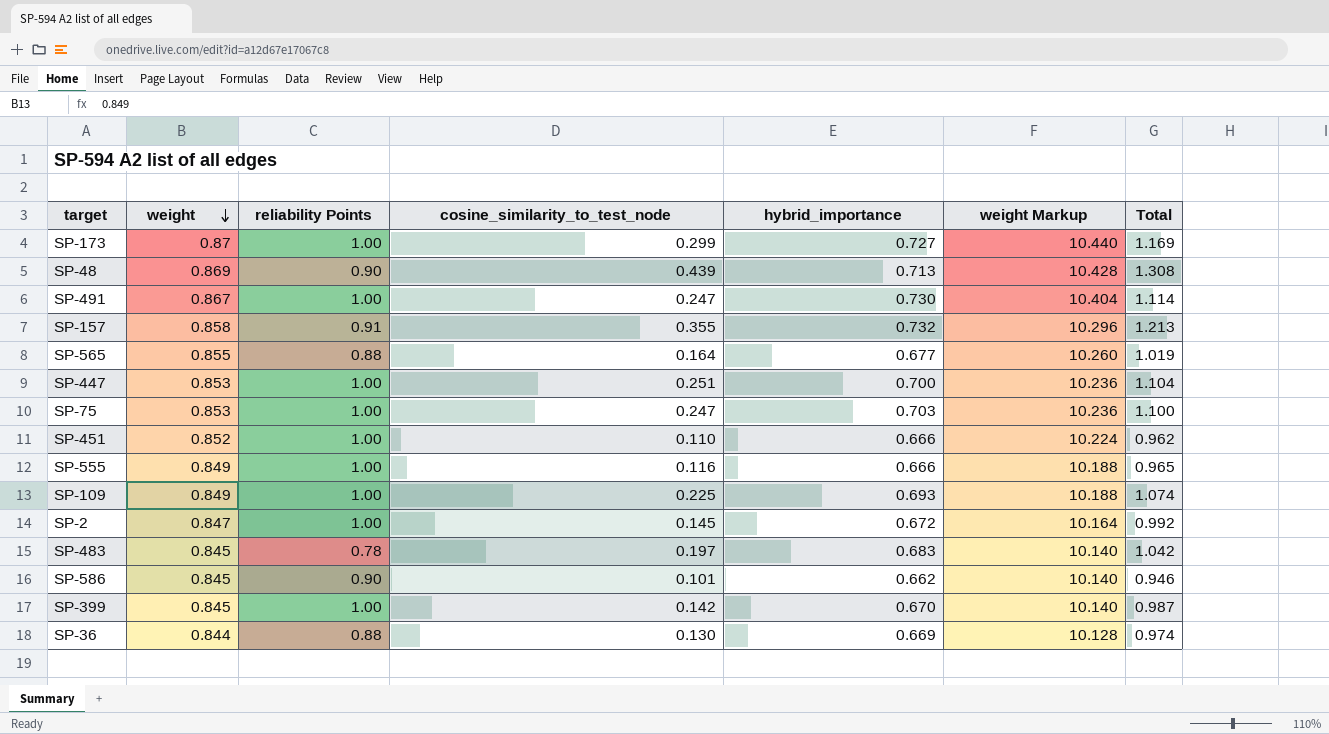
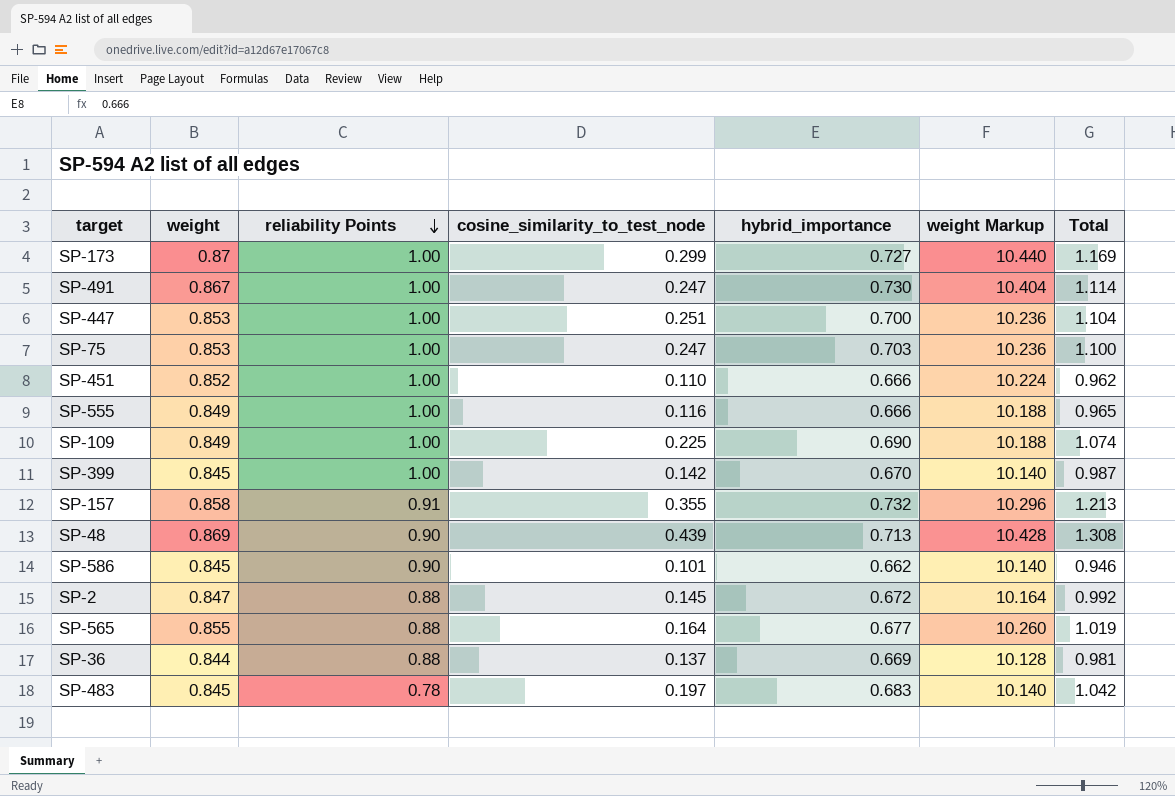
row order: weight descending -> reliability Points descending
SP-109 | hybrid_importance: 0.693 -> 0.690
SP-2 | reliability Points: 1.00 -> 0.88
SP-36 | cosine_similarity_to_test_node: 0.130 -> 0.137
SP-36 | Total: 0.974 -> 0.981

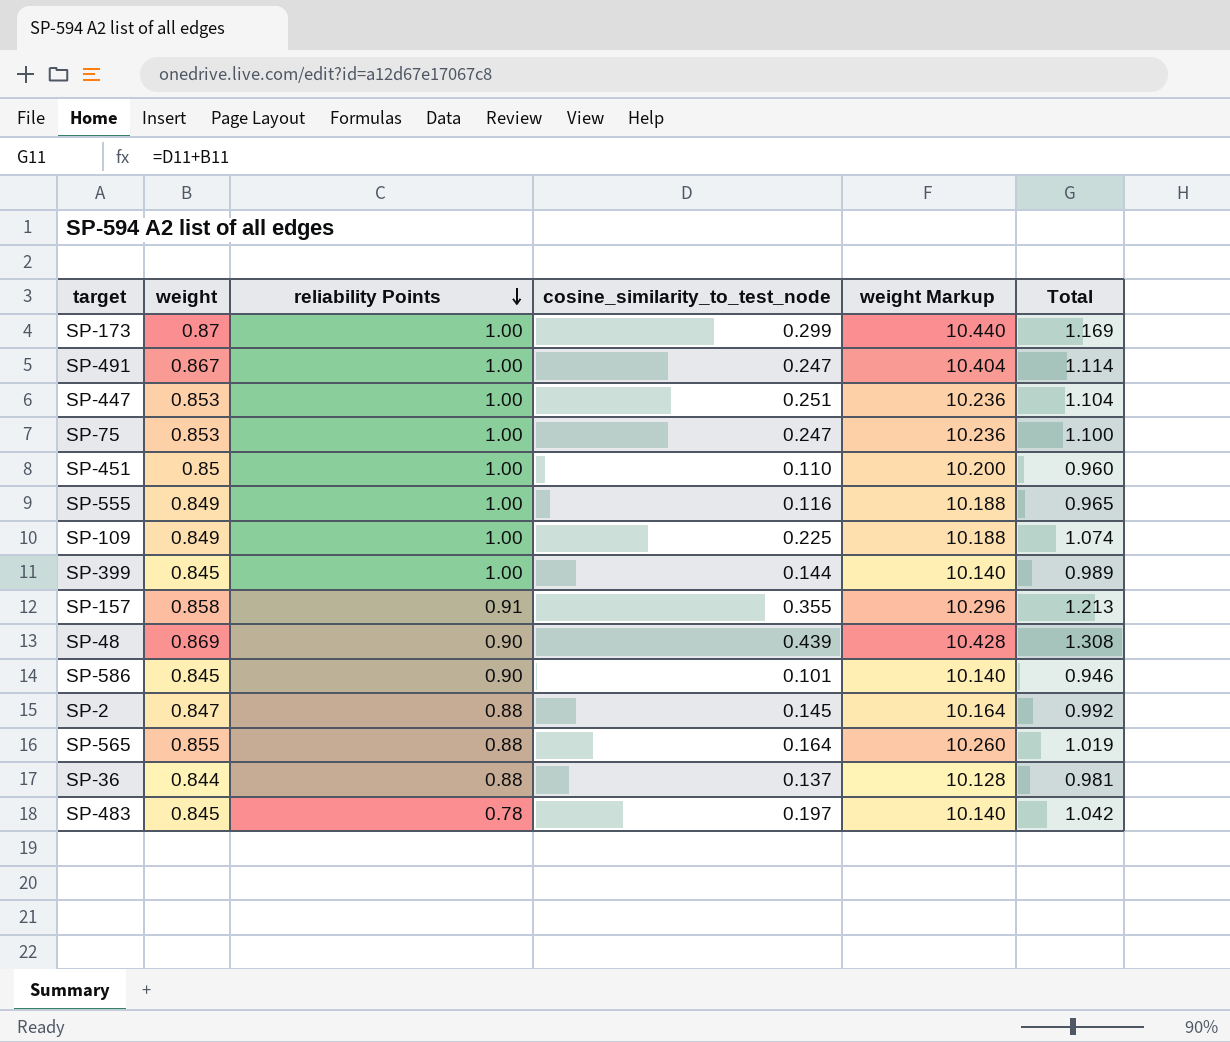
column hybrid_importance | position: 5 -> none
SP-451 | weight: 0.852 -> 0.85
SP-451 | weight Markup: 10.224 -> 10.200
SP-451 | Total: 0.962 -> 0.960
SP-399 | cosine_similarity_to_test_node: 0.142 -> 0.144
SP-399 | Total: 0.987 -> 0.989

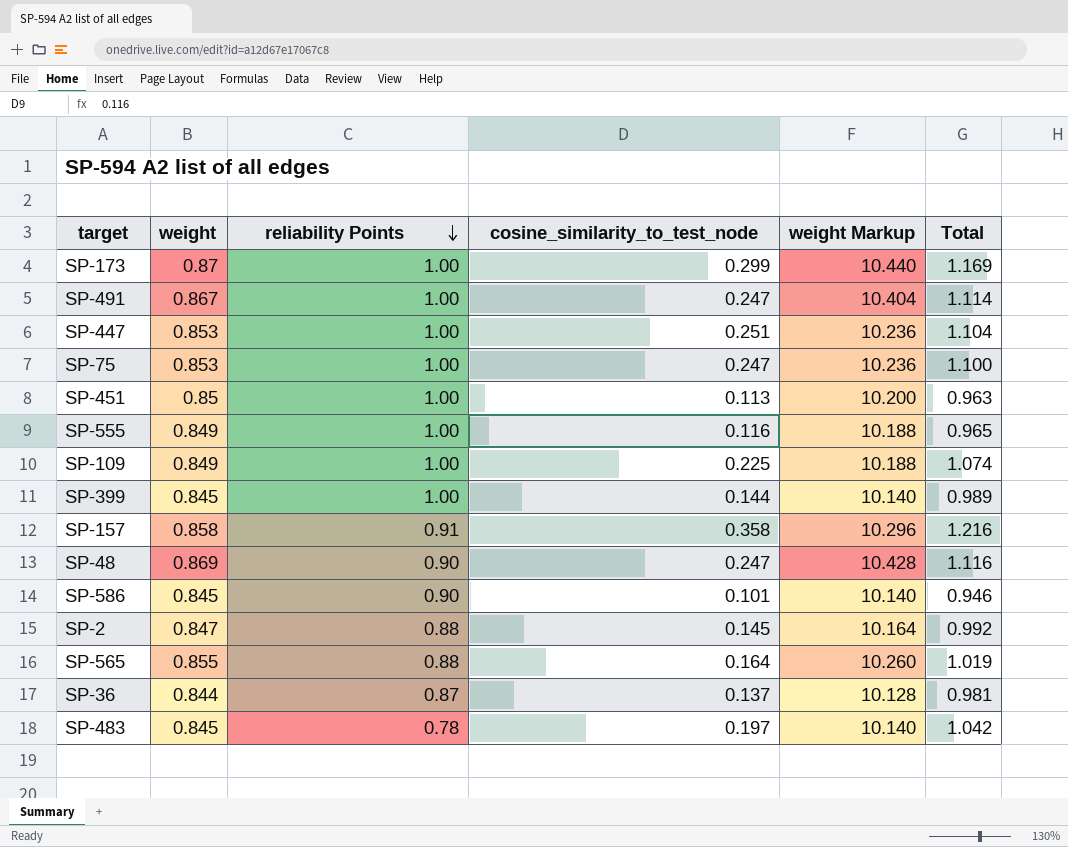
SP-451 | cosine_similarity_to_test_node: 0.110 -> 0.113
SP-451 | Total: 0.960 -> 0.963
SP-157 | cosine_similarity_to_test_node: 0.355 -> 0.358
SP-157 | Total: 1.213 -> 1.216
SP-48 | cosine_similarity_to_test_node: 0.439 -> 0.247
SP-48 | Total: 1.308 -> 1.116
SP-36 | reliability Points: 0.88 -> 0.87

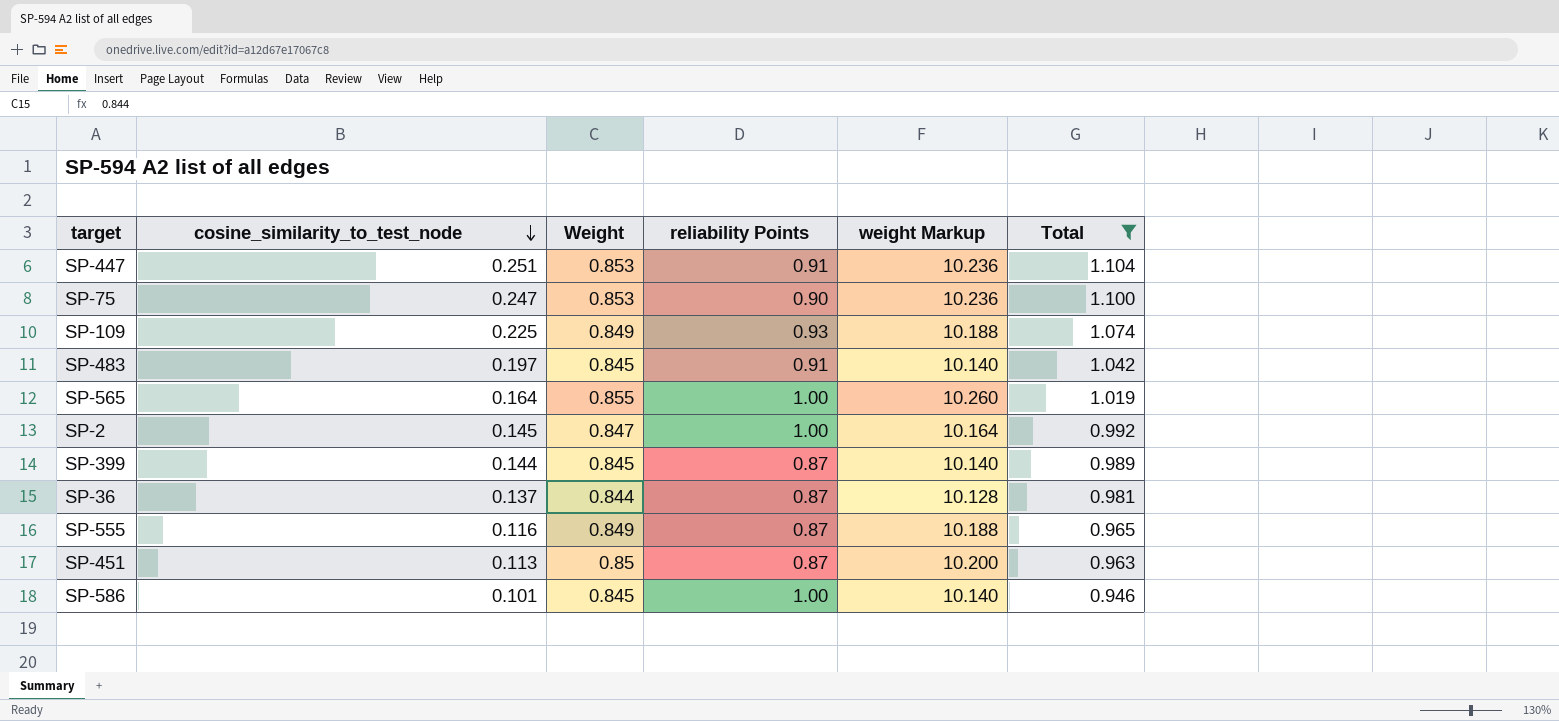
filter: none -> Total <= 1.104
row order: reliability Points descending -> cosine_similarity_to_test_node descending
column cosine_similarity_to_test_node | position: 4 -> 2
column name: weight -> Weight
SP-447 | reliability Points: 1.00 -> 0.91
SP-75 | reliability Points: 1.00 -> 0.90
SP-109 | reliability Points: 1.00 -> 0.93
SP-483 | reliability Points: 0.78 -> 0.91
SP-565 | reliability Points: 0.88 -> 1.00
SP-2 | reliability Points: 0.88 -> 1.00
SP-399 | reliability Points: 1.00 -> 0.87
SP-555 | reliability Points: 1.00 -> 0.87
SP-451 | reliability Points: 1.00 -> 0.87
SP-586 | reliability Points: 0.90 -> 1.00

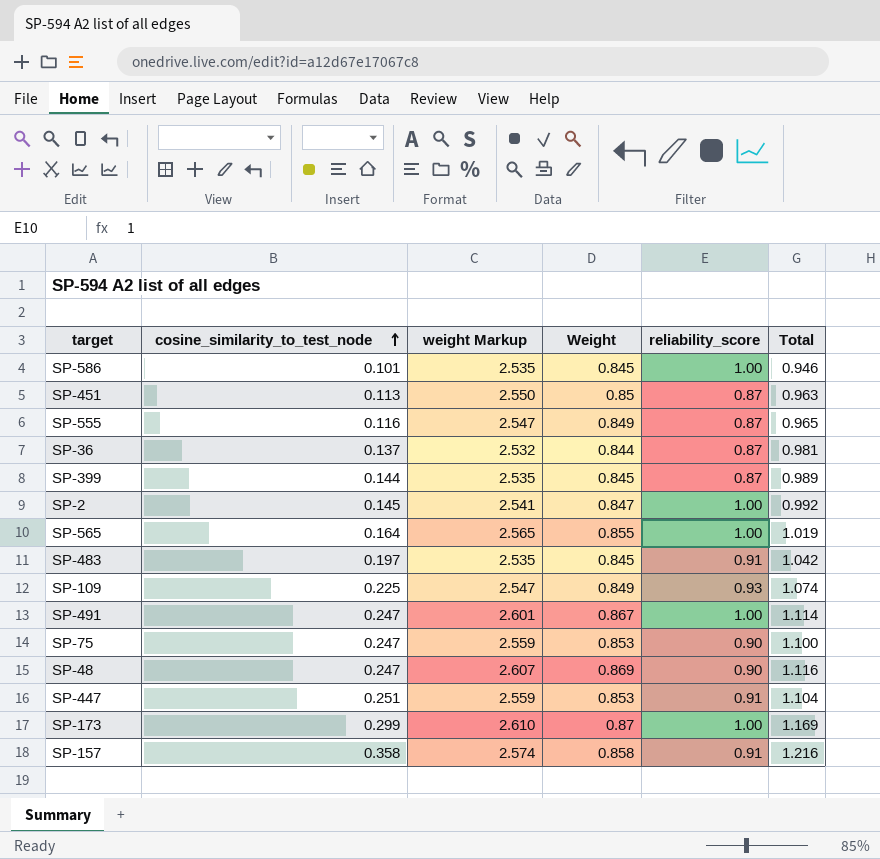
filter: Total <= 1.104 -> none
row order: cosine_similarity_to_test_node descending -> cosine_similarity_to_test_node ascending
column weight Markup | formula: [Weight] * 12 -> [Weight] * 3
column weight Markup | position: 5 -> 3
column name: reliability Points -> reliability_score

